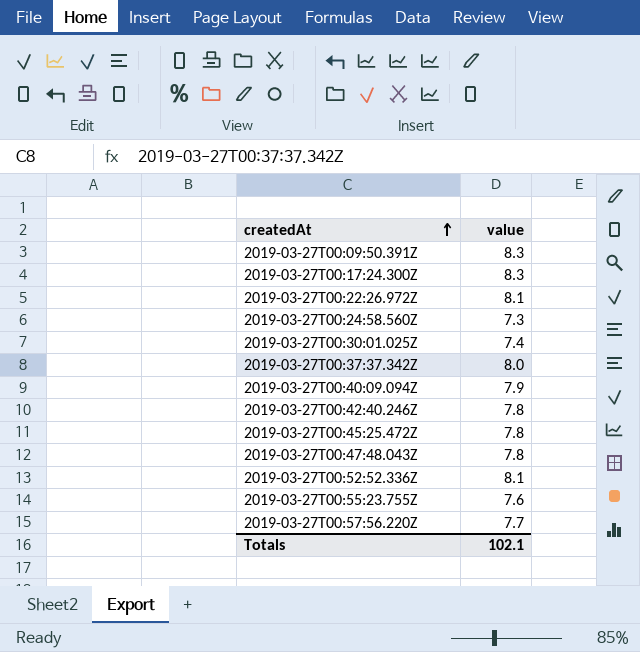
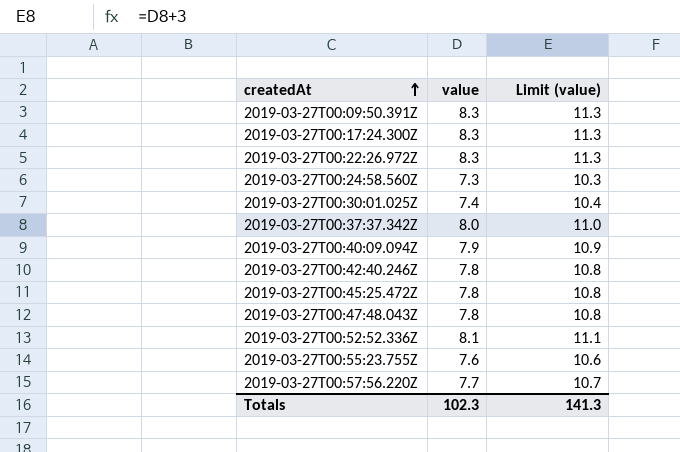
column Limit (value) | formula: none -> [value] + 3
2019-03-27T00:22:26.972Z | value: 8.1 -> 8.3
Totals | value: 102.1 -> 102.3

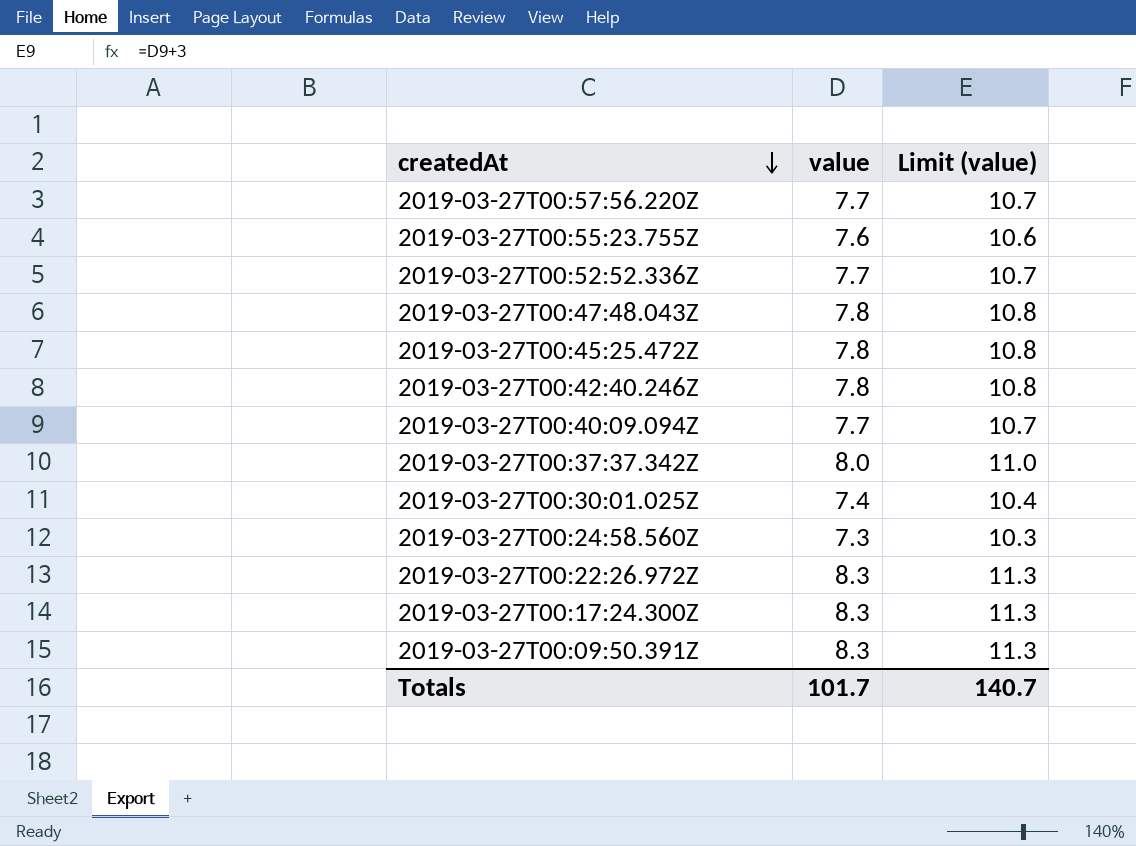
row order: createdAt ascending -> createdAt descending
2019-03-27T00:52:52.336Z | value: 8.1 -> 7.7
2019-03-27T00:52:52.336Z | Limit (value): 11.1 -> 10.7
2019-03-27T00:40:09.094Z | value: 7.9 -> 7.7
2019-03-27T00:40:09.094Z | Limit (value): 10.9 -> 10.7
Totals | value: 102.3 -> 101.7
Totals | Limit (value): 141.3 -> 140.7

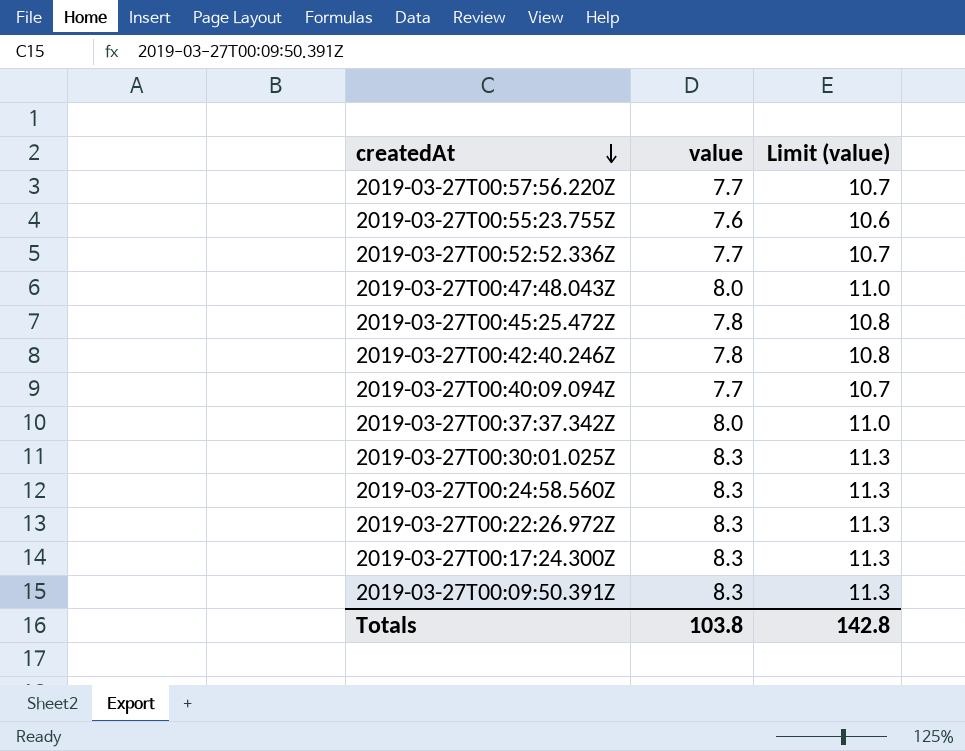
2019-03-27T00:47:48.043Z | value: 7.8 -> 8.0
2019-03-27T00:47:48.043Z | Limit (value): 10.8 -> 11.0
2019-03-27T00:30:01.025Z | value: 7.4 -> 8.3
2019-03-27T00:30:01.025Z | Limit (value): 10.4 -> 11.3
2019-03-27T00:24:58.560Z | value: 7.3 -> 8.3
2019-03-27T00:24:58.560Z | Limit (value): 10.3 -> 11.3
Totals | value: 101.7 -> 103.8
Totals | Limit (value): 140.7 -> 142.8

